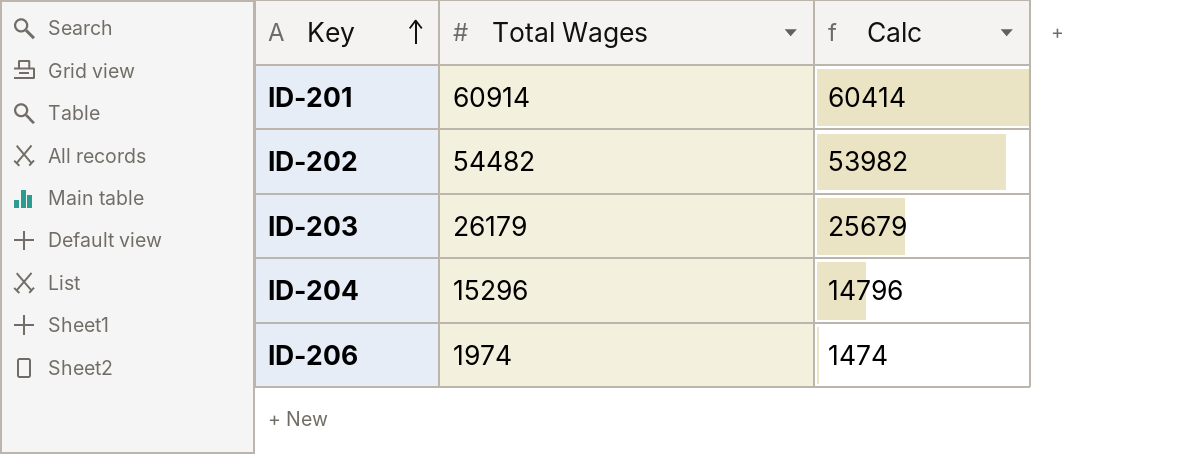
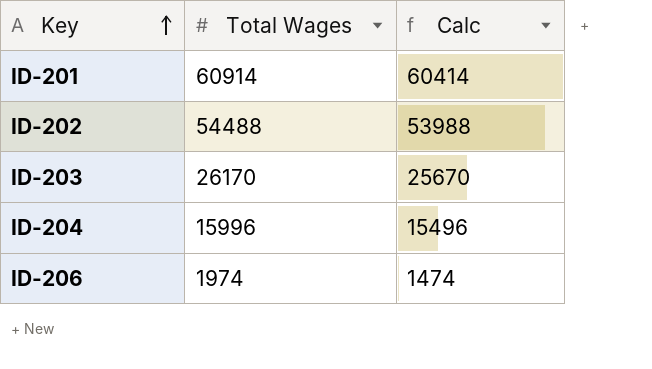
ID-202 | Total Wages: 54482 -> 54488
ID-202 | Calc: 53982 -> 53988
ID-203 | Total Wages: 26179 -> 26170
ID-203 | Calc: 25679 -> 25670
ID-204 | Total Wages: 15296 -> 15996
ID-204 | Calc: 14796 -> 15496

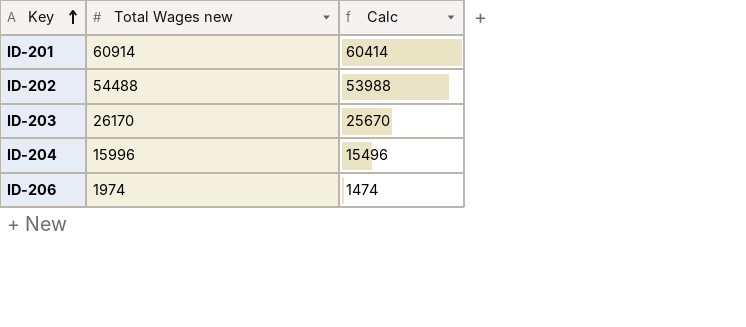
column name: Total Wages -> Total Wages new

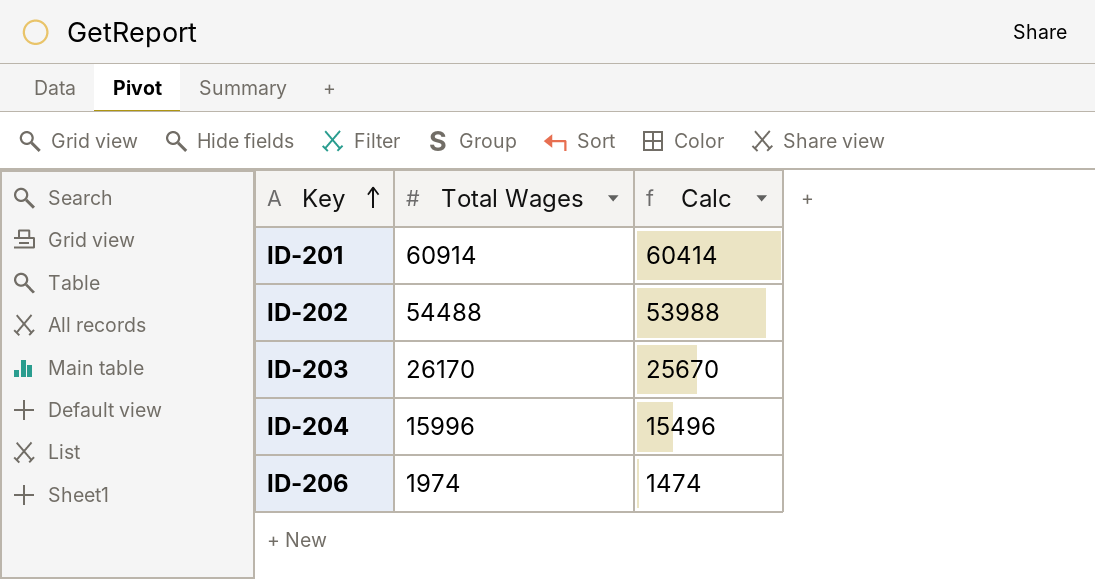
column name: Total Wages new -> Total Wages

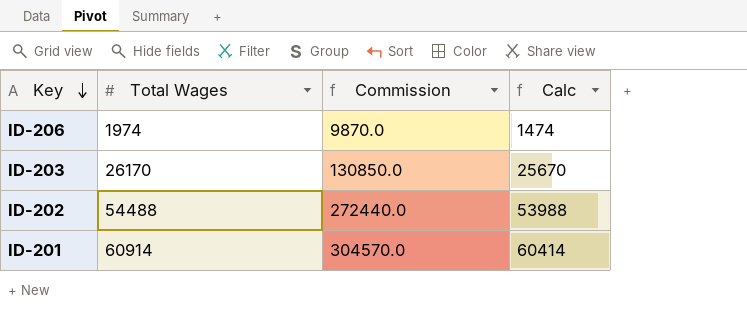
row order: Key ascending -> Key descending
column Commission | formula: none -> [Total Wages] * 5
row ID-204: 15996 | 15496 -> none

